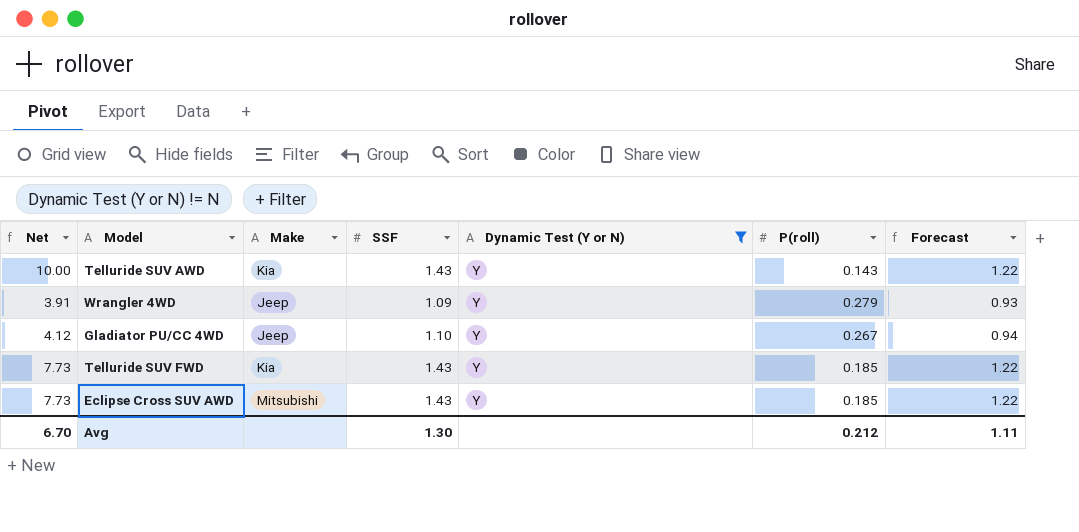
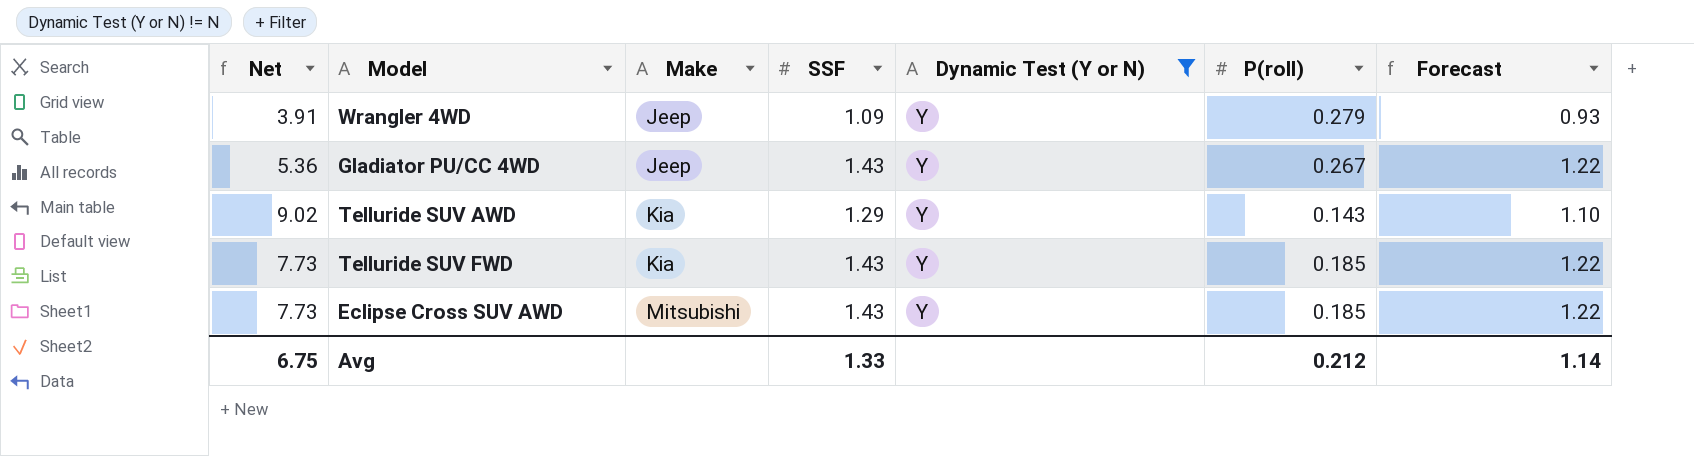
row order: none -> Make ascending
Gladiator PU/CC 4WD | Net: 4.12 -> 5.36
Gladiator PU/CC 4WD | SSF: 1.10 -> 1.43
Gladiator PU/CC 4WD | Forecast: 0.94 -> 1.22
Telluride SUV AWD | Net: 10.00 -> 9.02
Telluride SUV AWD | SSF: 1.43 -> 1.29
Telluride SUV AWD | Forecast: 1.22 -> 1.10
Avg | Net: 6.70 -> 6.75
Avg | SSF: 1.30 -> 1.33
Avg | Forecast: 1.11 -> 1.14

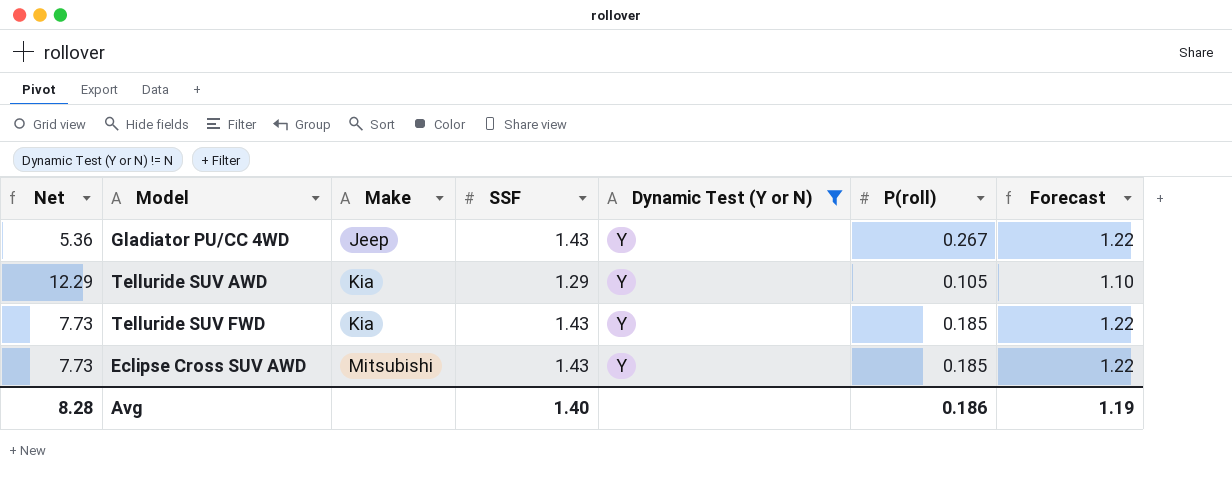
row Wrangler 4WD: 3.91 | Jeep | 1.09 | Y | 0.279 | 0.93 -> none
Telluride SUV AWD | Net: 9.02 -> 12.29
Telluride SUV AWD | P(roll): 0.143 -> 0.105
Avg | Net: 6.75 -> 8.28
Avg | SSF: 1.33 -> 1.40
Avg | P(roll): 0.212 -> 0.186
Avg | Forecast: 1.14 -> 1.19

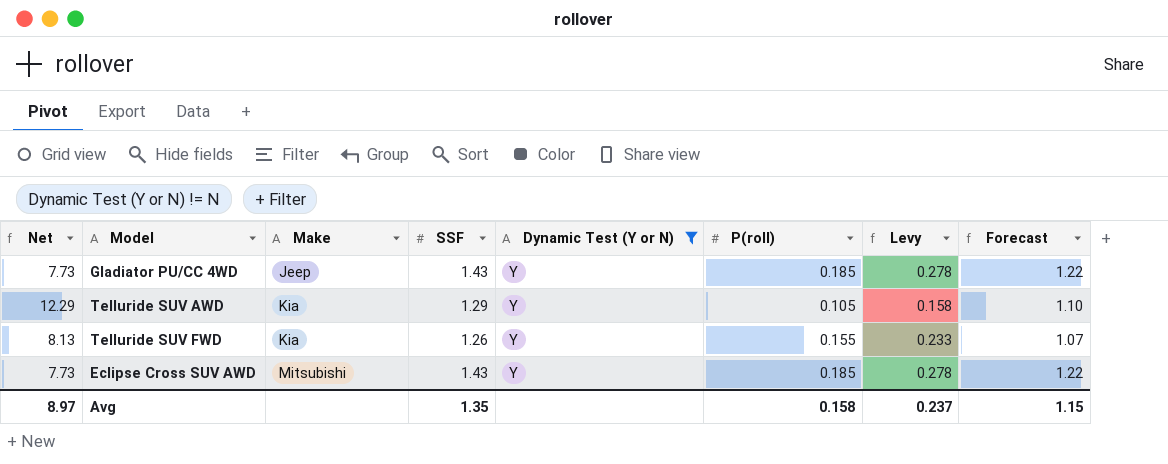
column Levy | formula: none -> [P(roll)] * 1.5
Gladiator PU/CC 4WD | Net: 5.36 -> 7.73
Gladiator PU/CC 4WD | P(roll): 0.267 -> 0.185
Telluride SUV FWD | Net: 7.73 -> 8.13
Telluride SUV FWD | SSF: 1.43 -> 1.26
Telluride SUV FWD | P(roll): 0.185 -> 0.155
Telluride SUV FWD | Forecast: 1.22 -> 1.07
Avg | Net: 8.28 -> 8.97
Avg | SSF: 1.40 -> 1.35
Avg | P(roll): 0.186 -> 0.158
Avg | Forecast: 1.19 -> 1.15

